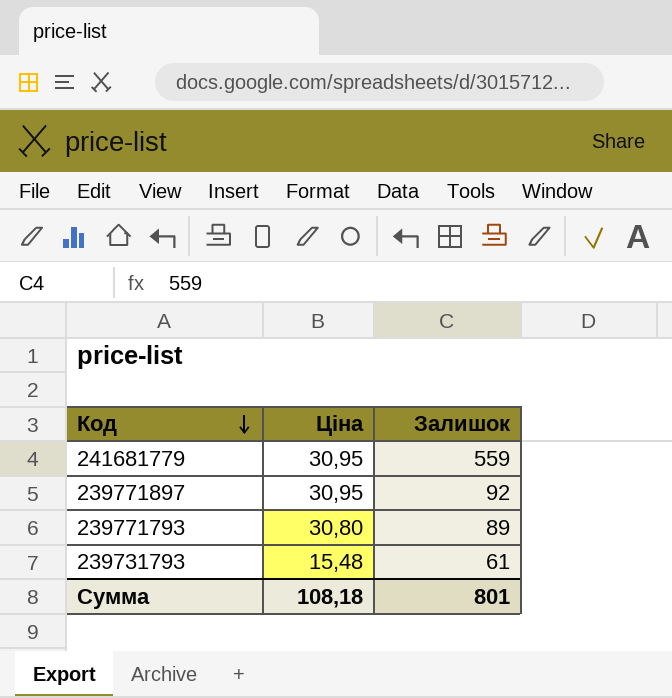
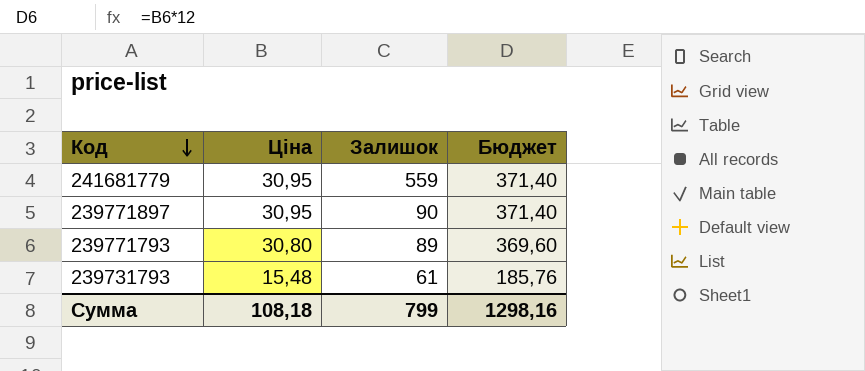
column Бюджет | formula: none -> [Ціна] * 12
239771897 | Залишок: 92 -> 90
Сумма | Залишок: 801 -> 799

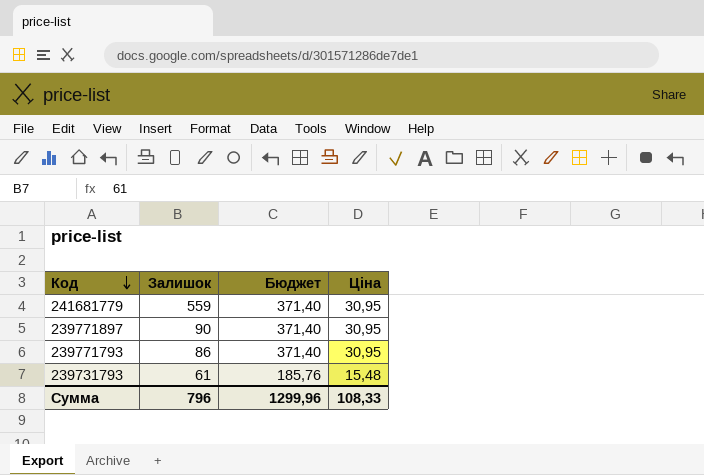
column Ціна | position: 2 -> 4
239771793 | Залишок: 89 -> 86
239771793 | Бюджет: 369,60 -> 371,40
239771793 | Ціна: 30,80 -> 30,95
Сумма | Залишок: 799 -> 796
Сумма | Бюджет: 1298,16 -> 1299,96
Сумма | Ціна: 108,18 -> 108,33

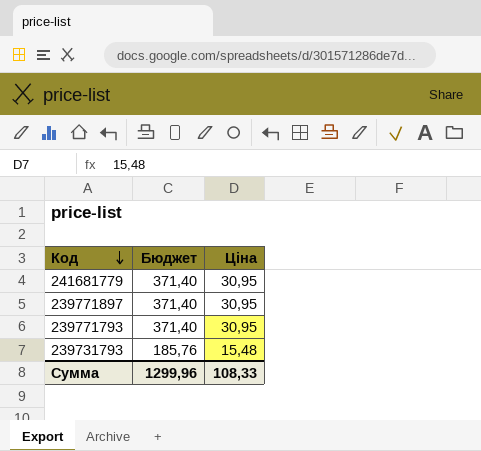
column Залишок | position: 2 -> none

